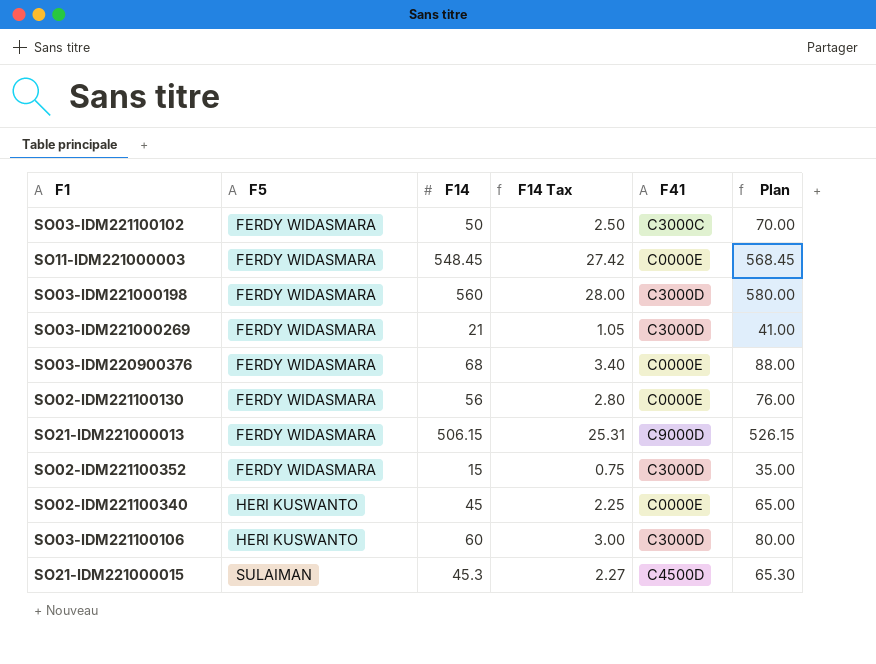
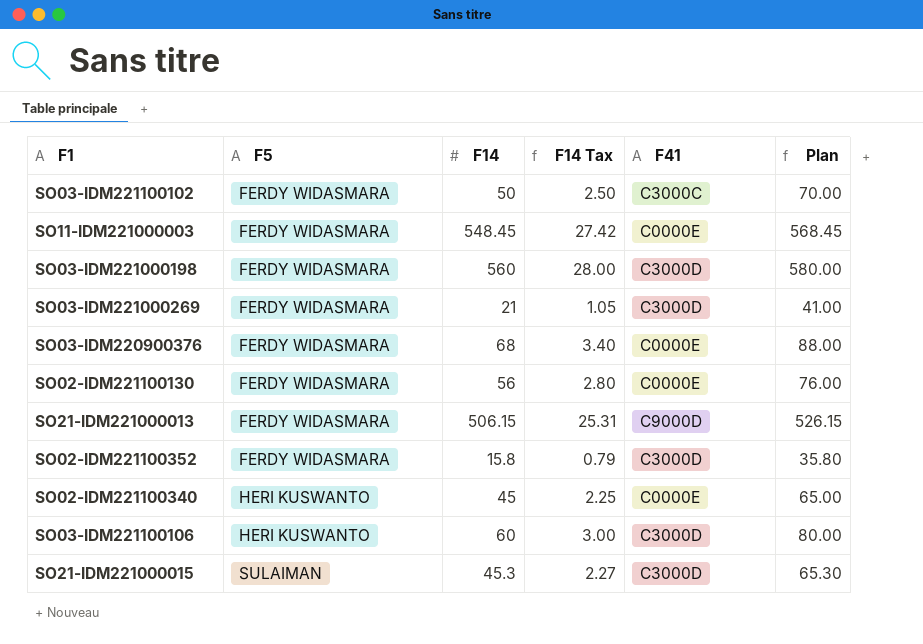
SO02-IDM221100352 | F14: 15 -> 15.8
SO02-IDM221100352 | F14 Tax: 0.75 -> 0.79
SO02-IDM221100352 | Plan: 35.00 -> 35.80
SO21-IDM221000015 | F41: C4500D -> C3000D

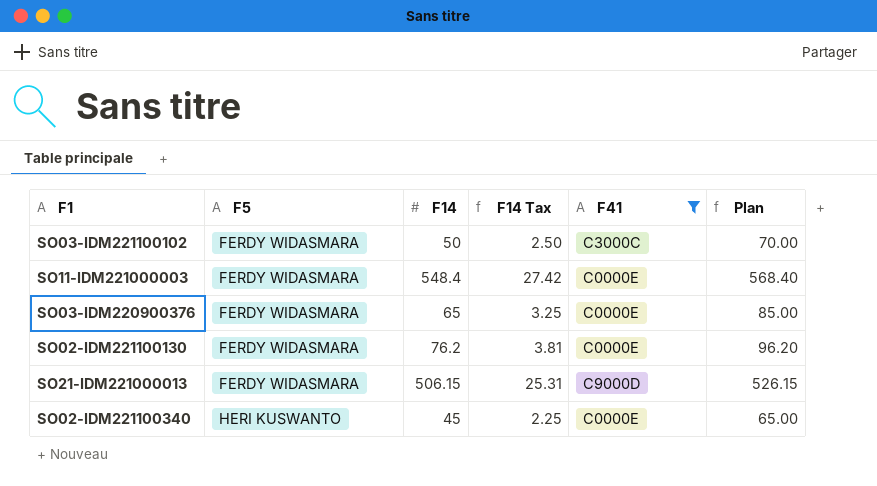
filter: none -> F41 != C3000D
SO11-IDM221000003 | F14: 548.45 -> 548.4
SO11-IDM221000003 | Plan: 568.45 -> 568.40
SO03-IDM220900376 | F14: 68 -> 65
SO03-IDM220900376 | F14 Tax: 3.40 -> 3.25
SO03-IDM220900376 | Plan: 88.00 -> 85.00
SO02-IDM221100130 | F14: 56 -> 76.2
SO02-IDM221100130 | F14 Tax: 2.80 -> 3.81
SO02-IDM221100130 | Plan: 76.00 -> 96.20

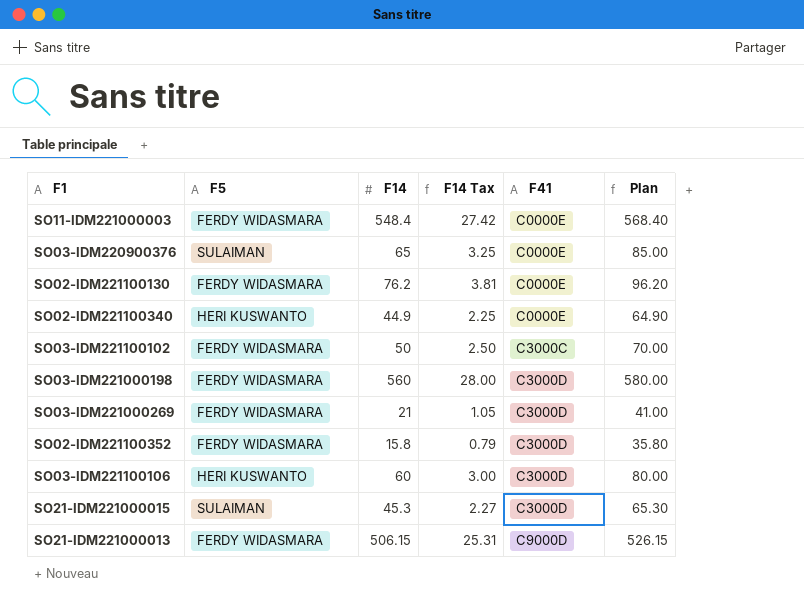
filter: F41 != C3000D -> none
row order: F5 ascending -> F41 ascending
SO03-IDM220900376 | F5: FERDY WIDASMARA -> SULAIMAN
SO02-IDM221100340 | F14: 45 -> 44.9
SO02-IDM221100340 | Plan: 65.00 -> 64.90

